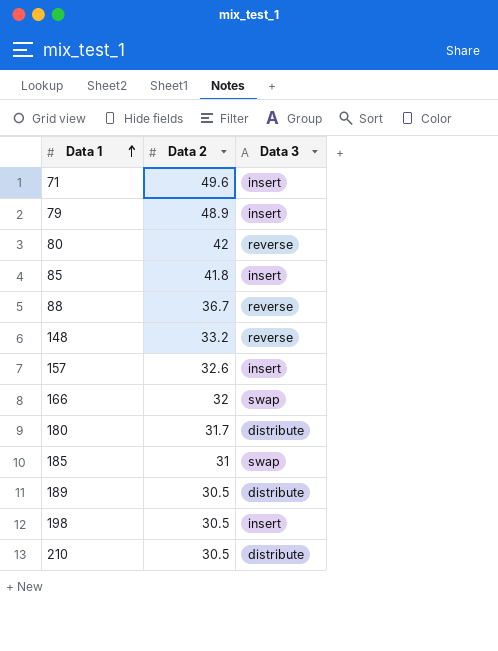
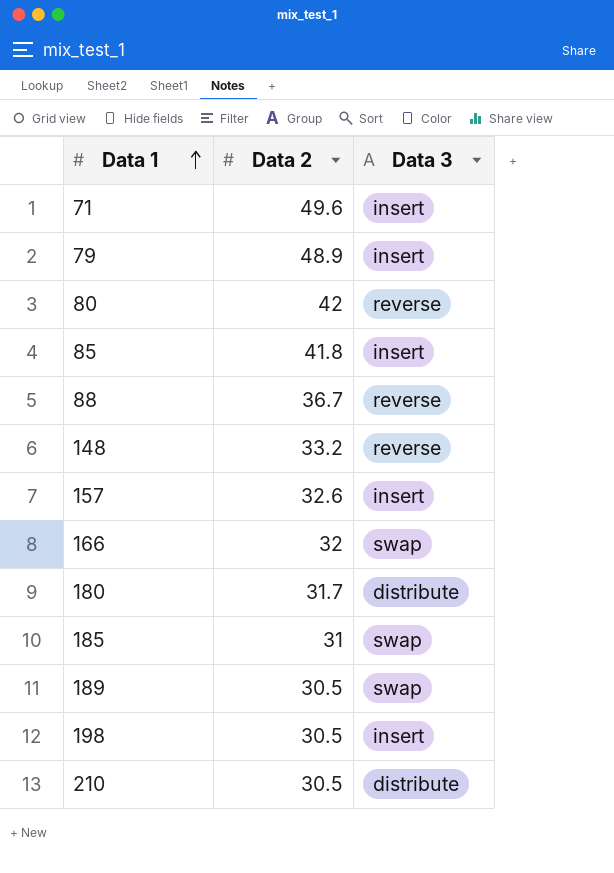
189 | Data 3: distribute -> swap

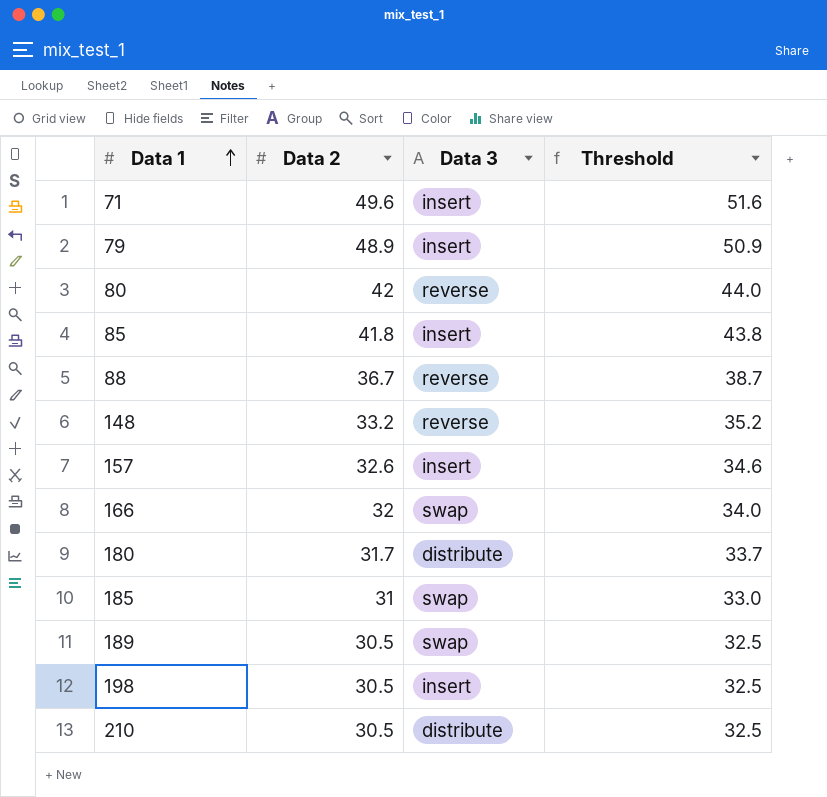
column Threshold | formula: none -> [Data 2] + 2

